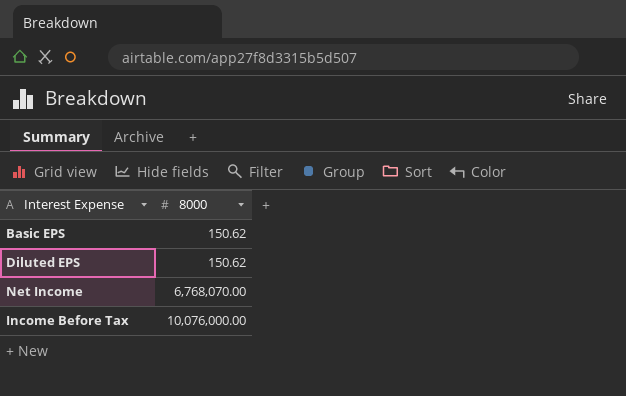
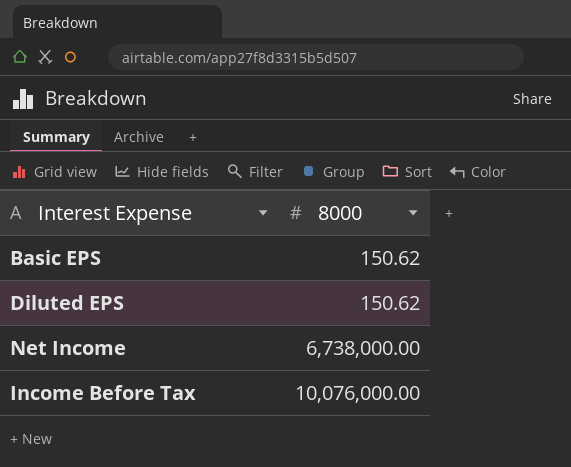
Net Income | 8000: 6,768,070.00 -> 6,738,000.00

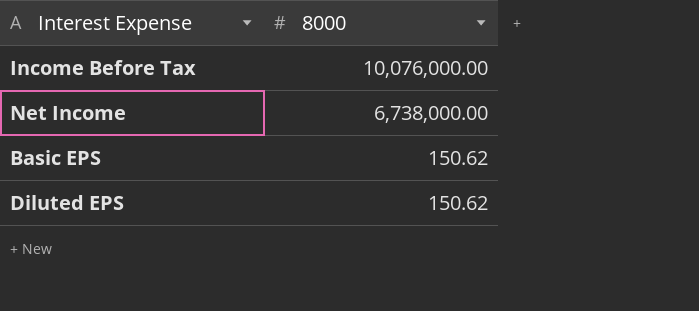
row order: 8000 ascending -> 8000 descending

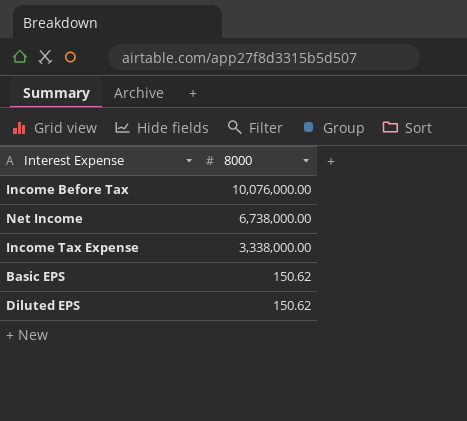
row Income Tax Expense: none -> 3,338,000.00

